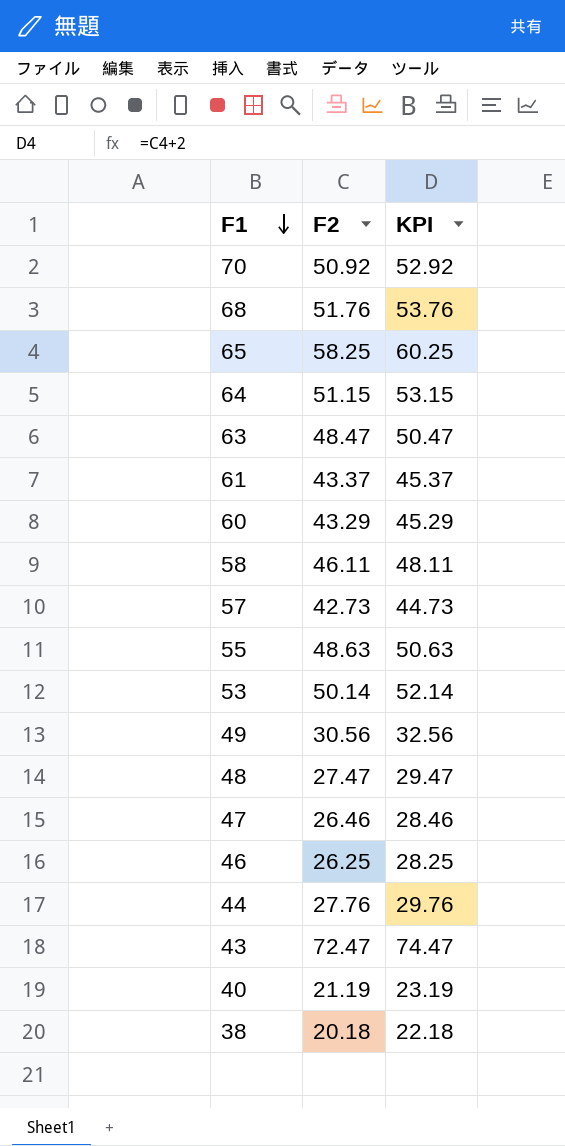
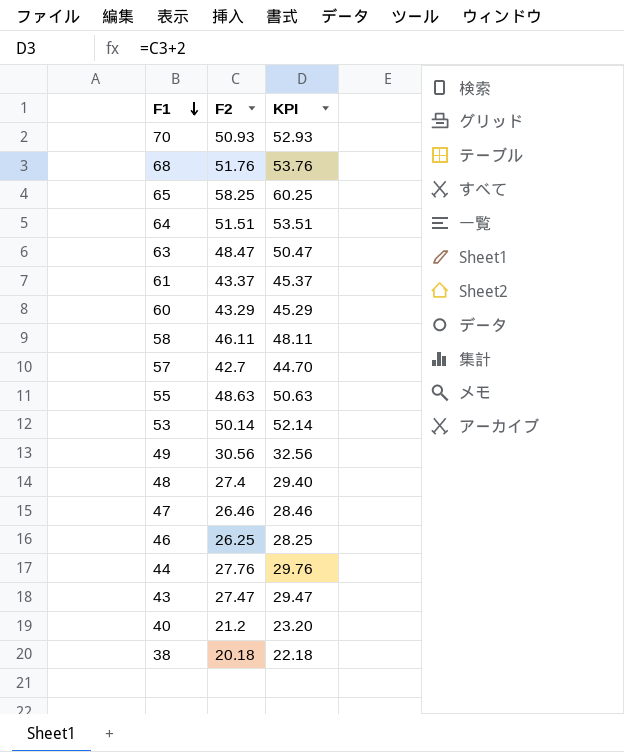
70 | F2: 50.92 -> 50.93
70 | KPI: 52.92 -> 52.93
64 | F2: 51.15 -> 51.51
64 | KPI: 53.15 -> 53.51
57 | F2: 42.73 -> 42.7
57 | KPI: 44.73 -> 44.70
48 | F2: 27.47 -> 27.4
48 | KPI: 29.47 -> 29.40
43 | F2: 72.47 -> 27.47
43 | KPI: 74.47 -> 29.47
40 | F2: 21.19 -> 21.2
40 | KPI: 23.19 -> 23.20

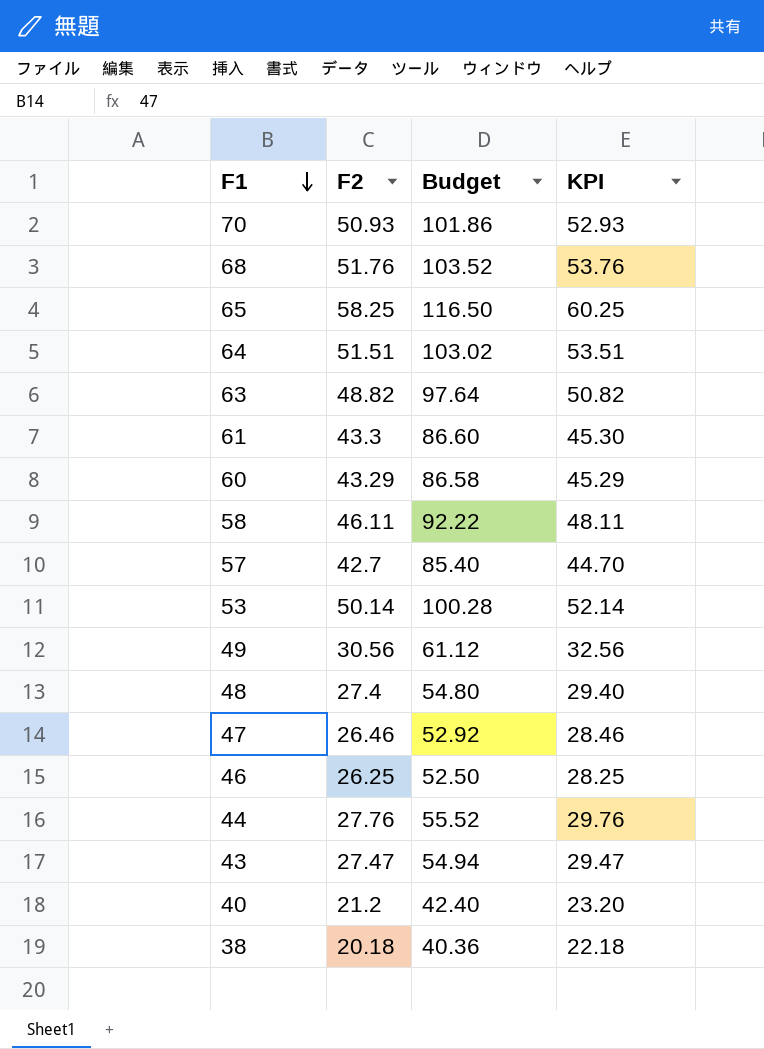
column Budget | formula: none -> [F2] * 2
row 55: 48.63 | 50.63 -> none
63 | F2: 48.47 -> 48.82
63 | KPI: 50.47 -> 50.82
61 | F2: 43.37 -> 43.3
61 | KPI: 45.37 -> 45.30

